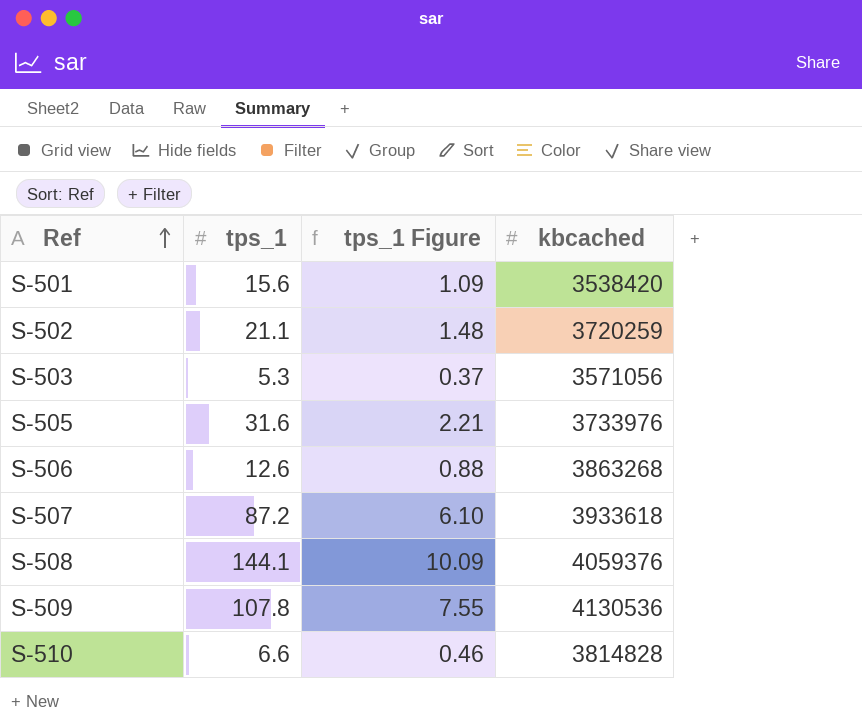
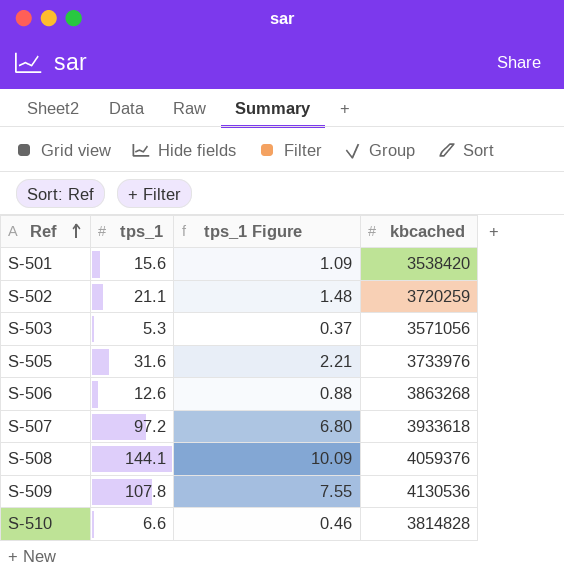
S-507 | tps_1: 87.2 -> 97.2
S-507 | tps_1 Figure: 6.10 -> 6.80

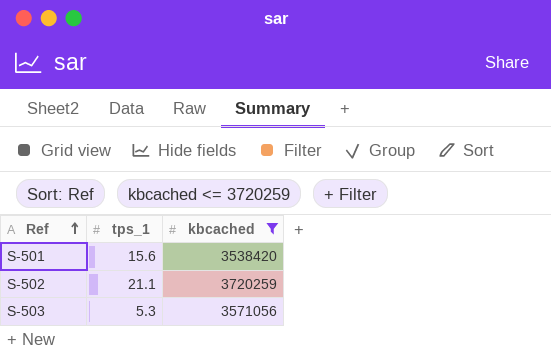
filter: none -> kbcached <= 3720259
column tps_1 Figure | formula: [tps_1] * 0.07 -> none

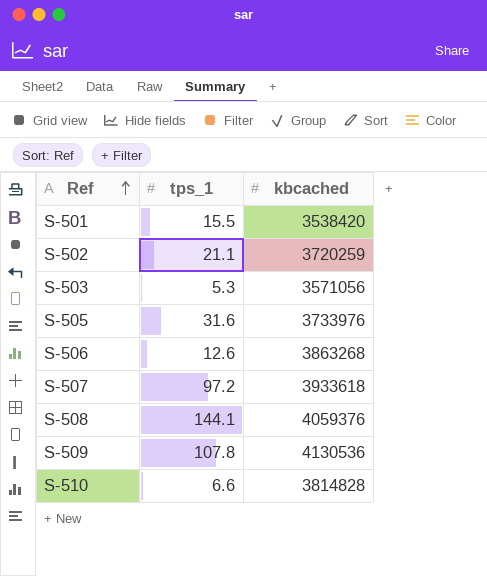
filter: kbcached <= 3720259 -> none
S-501 | tps_1: 15.6 -> 15.5

